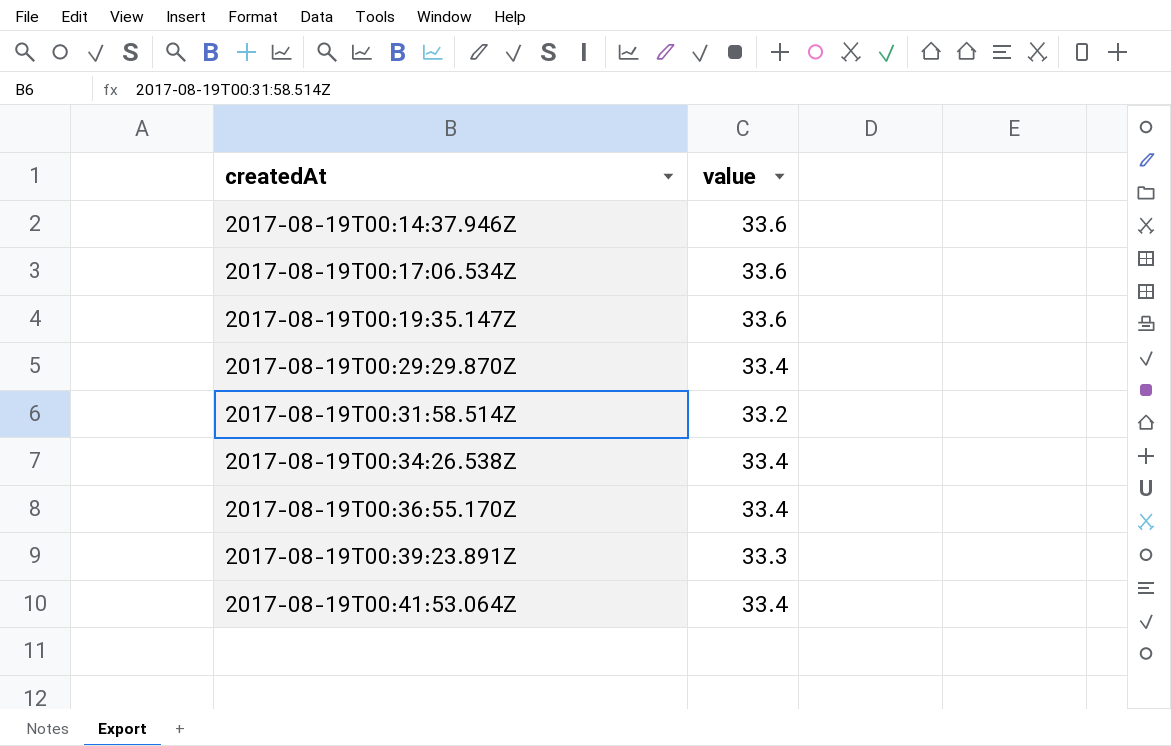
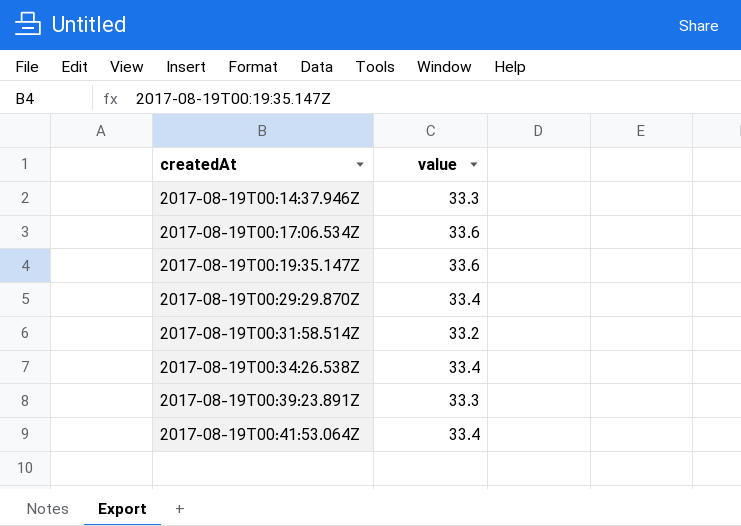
row 2017-08-19T00:36:55.170Z: 33.4 -> none
2017-08-19T00:14:37.946Z | value: 33.6 -> 33.3

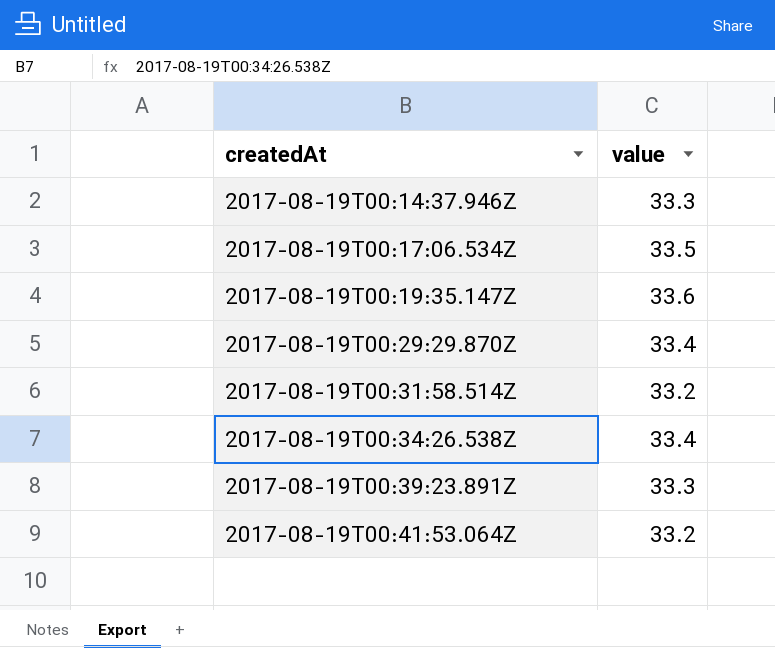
2017-08-19T00:17:06.534Z | value: 33.6 -> 33.5
2017-08-19T00:41:53.064Z | value: 33.4 -> 33.2

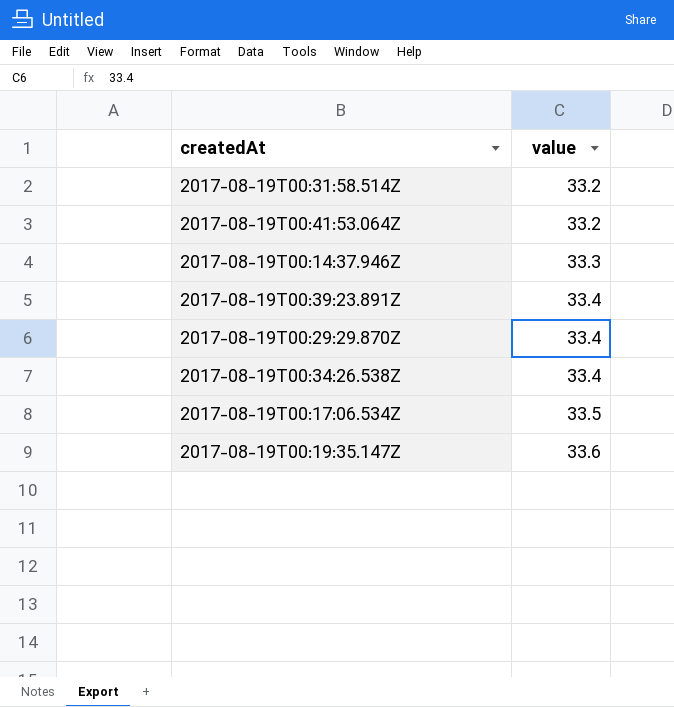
row order: createdAt ascending -> value ascending
2017-08-19T00:39:23.891Z | value: 33.3 -> 33.4

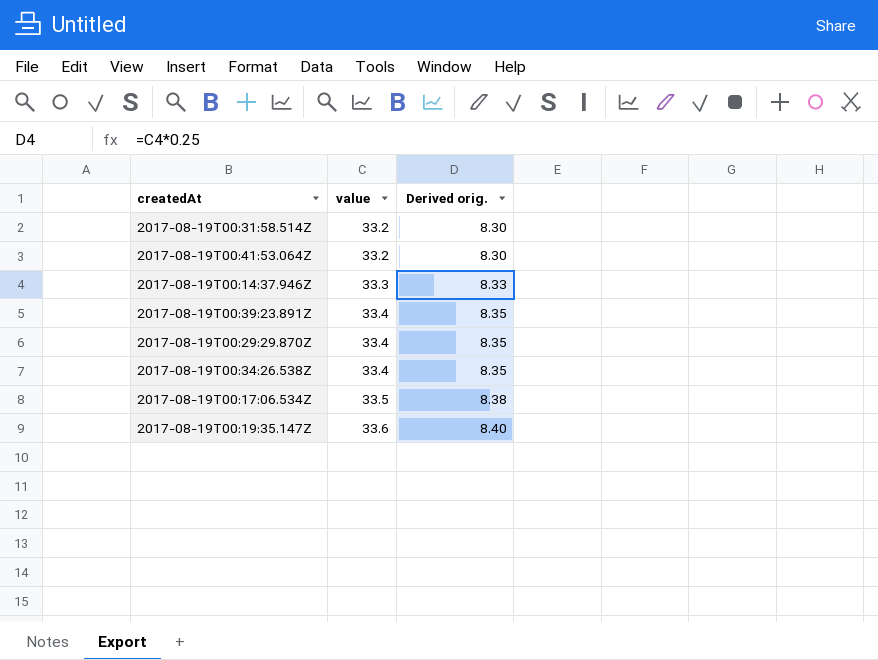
column Derived orig. | formula: none -> [value] * 0.25

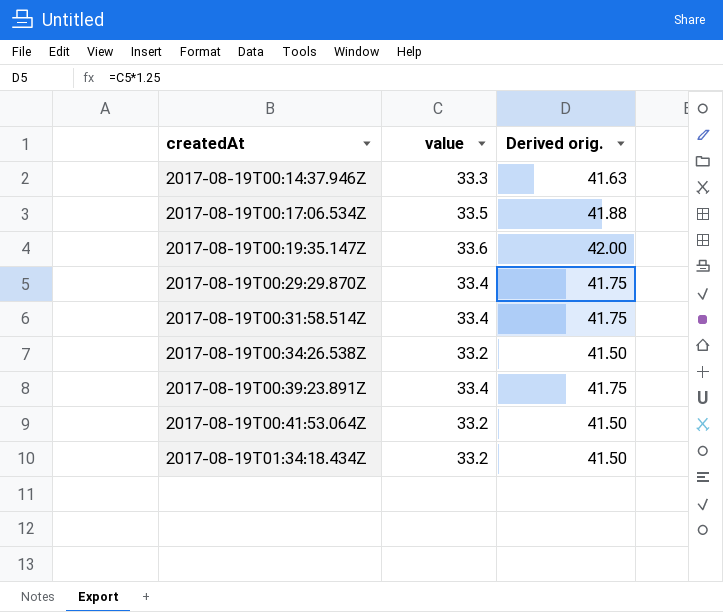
row order: value ascending -> createdAt ascending
column Derived orig. | formula: [value] * 0.25 -> [value] * 1.25
2017-08-19T00:31:58.514Z | value: 33.2 -> 33.4
2017-08-19T00:34:26.538Z | value: 33.4 -> 33.2
row 2017-08-19T01:34:18.434Z: none -> 33.2 | 41.50

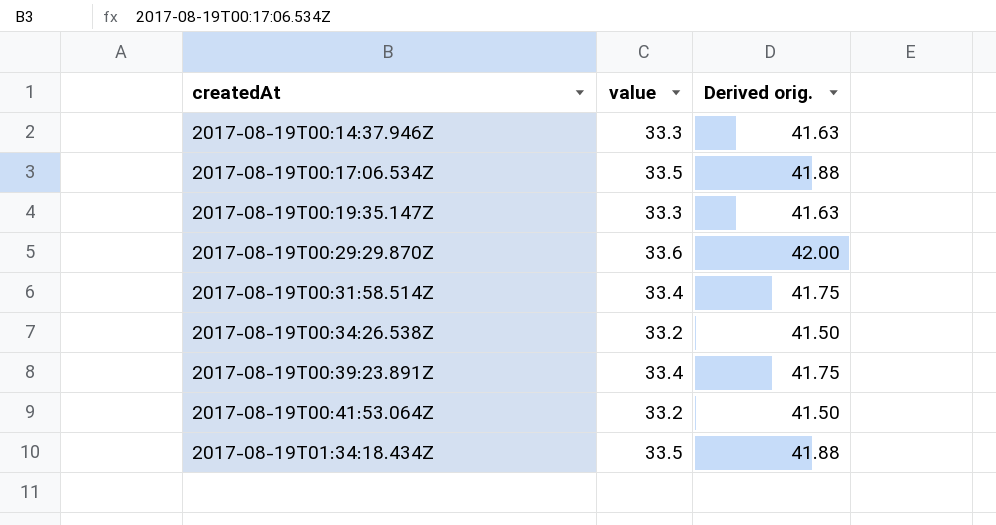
2017-08-19T00:19:35.147Z | value: 33.6 -> 33.3
2017-08-19T00:19:35.147Z | Derived orig.: 42.00 -> 41.63
2017-08-19T00:29:29.870Z | value: 33.4 -> 33.6
2017-08-19T00:29:29.870Z | Derived orig.: 41.75 -> 42.00
2017-08-19T01:34:18.434Z | value: 33.2 -> 33.5
2017-08-19T01:34:18.434Z | Derived orig.: 41.50 -> 41.88

